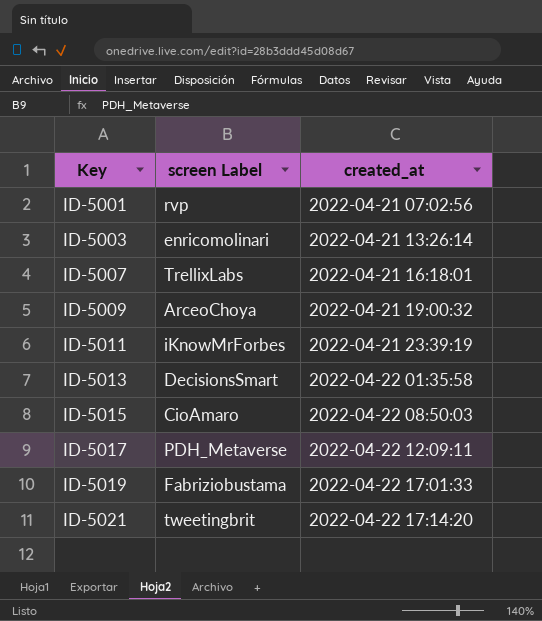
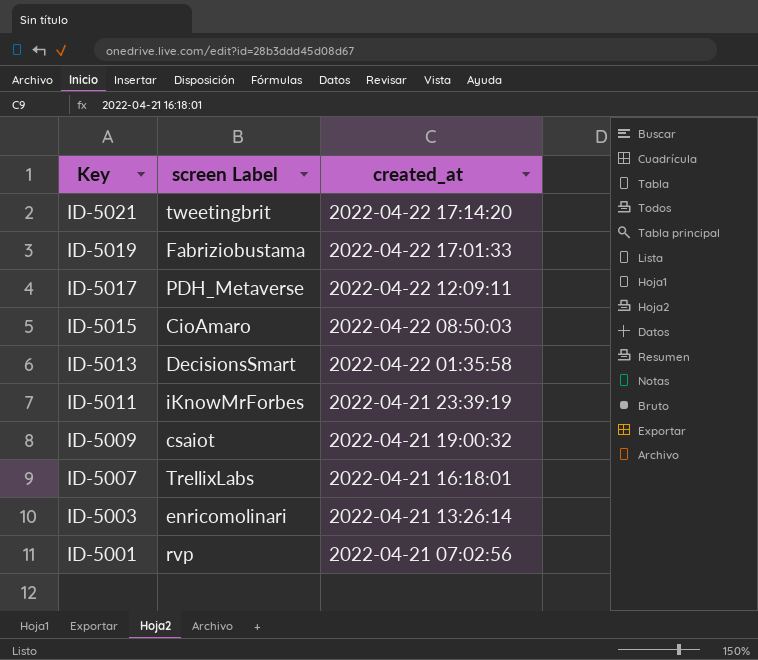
row order: Key ascending -> Key descending
ID-5009 | screen Label: ArceoChoya -> csaiot

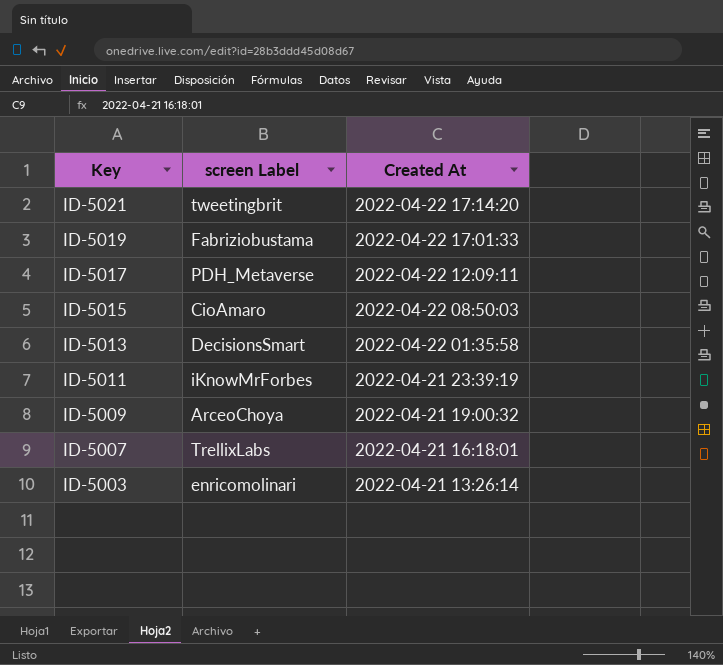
column name: created_at -> Created At
row ID-5001: rvp | 2022-04-21 07:02:56 -> none
ID-5009 | screen Label: csaiot -> ArceoChoya

